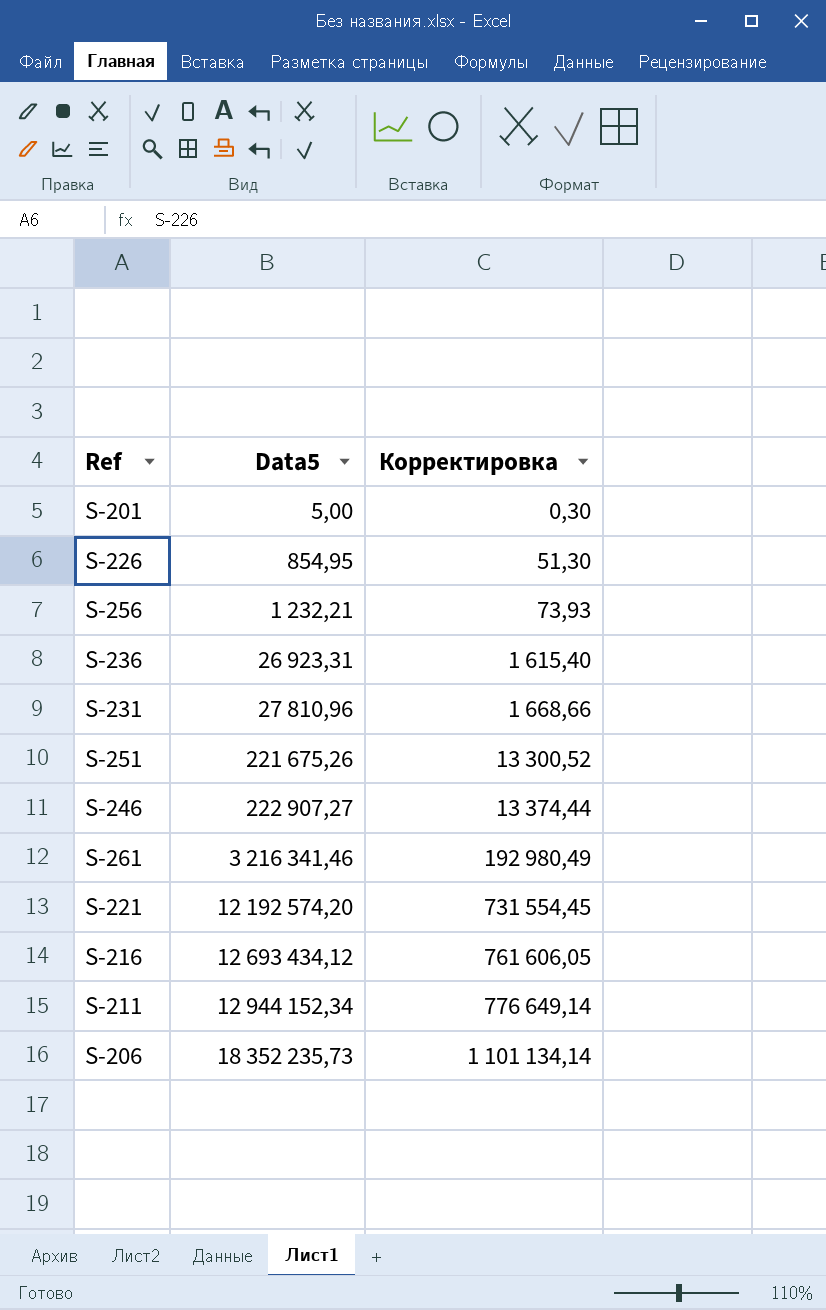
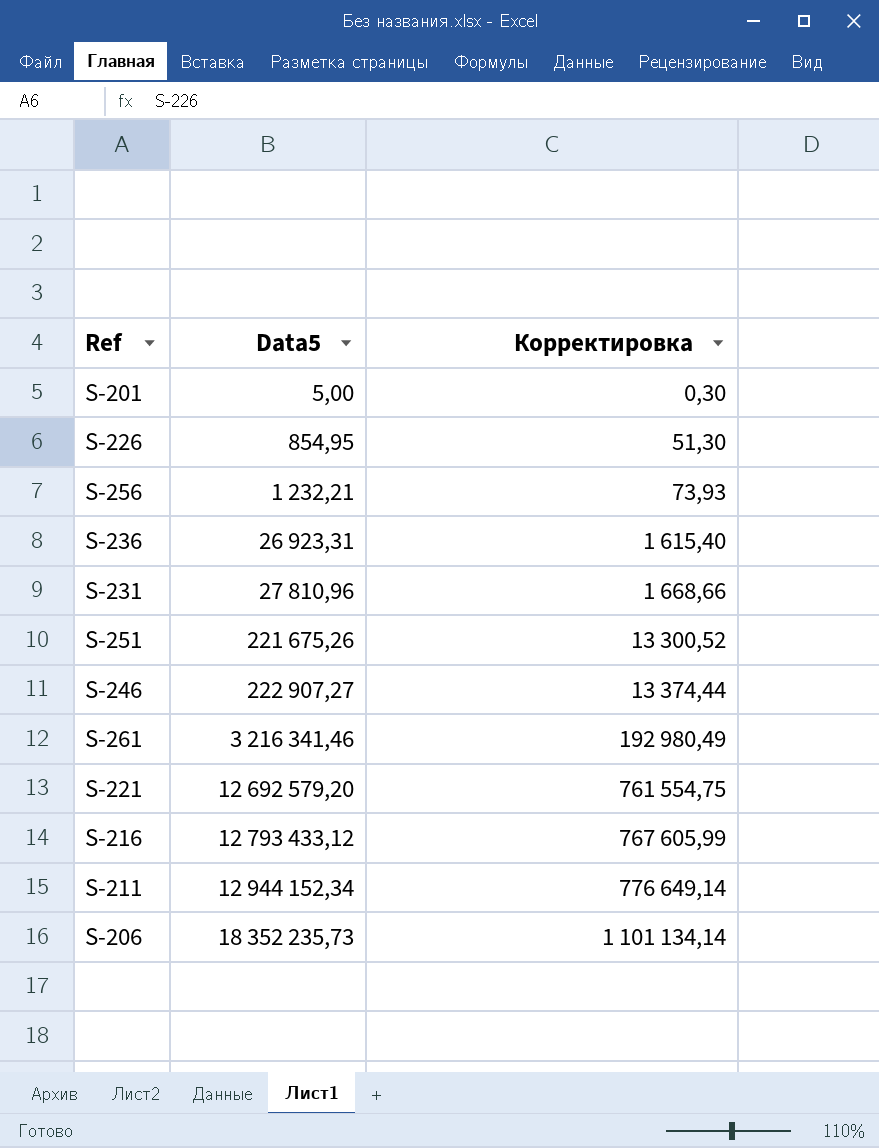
S-221 | Data5: 12 192 574,20 -> 12 692 579,20
S-221 | Корректировка: 731 554,45 -> 761 554,75
S-216 | Data5: 12 693 434,12 -> 12 793 433,12
S-216 | Корректировка: 761 606,05 -> 767 605,99

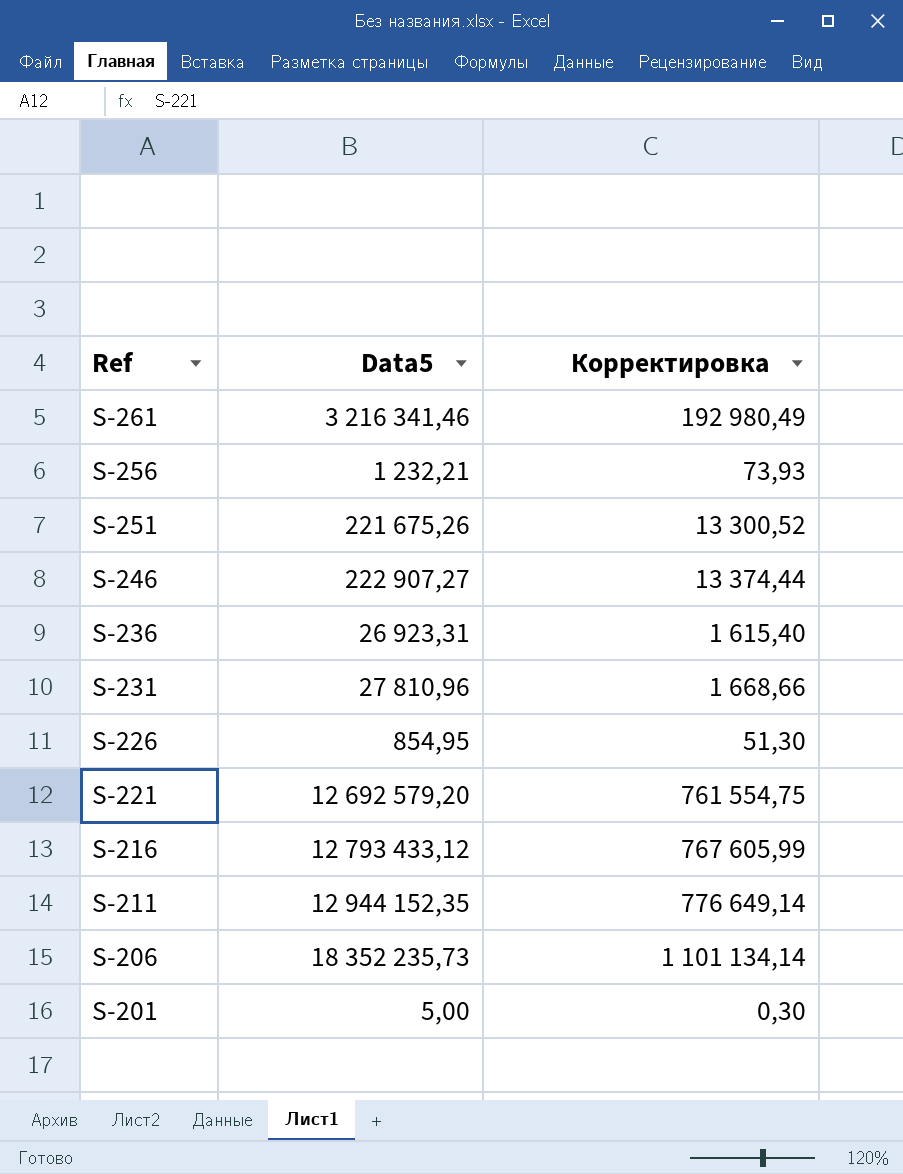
row order: Data5 ascending -> Ref descending
S-211 | Data5: 12 944 152,34 -> 12 944 152,35

